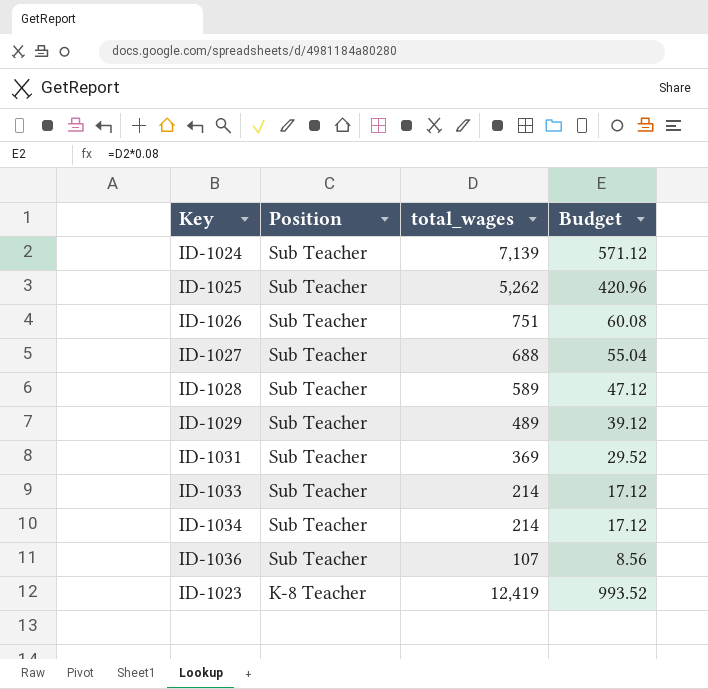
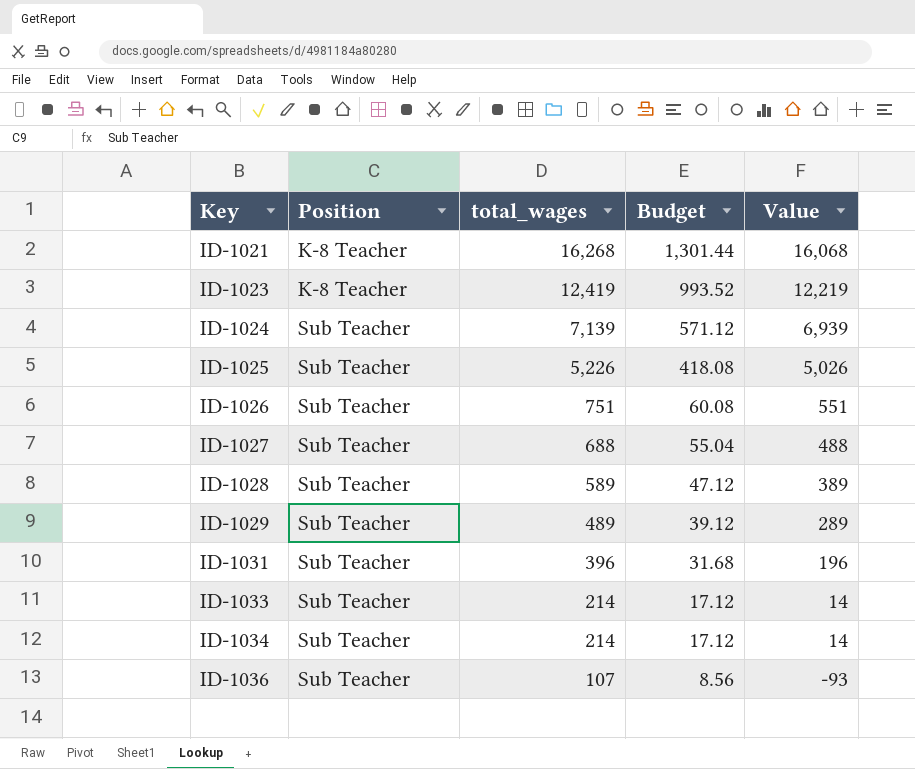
row order: Position descending -> Key ascending
column Value | formula: none -> [total_wages] - 200
row ID-1021: none -> K-8 Teacher | 16,268 | 1,301.44 | 16,068
ID-1025 | total_wages: 5,262 -> 5,226
ID-1025 | Budget: 420.96 -> 418.08
ID-1031 | total_wages: 369 -> 396
ID-1031 | Budget: 29.52 -> 31.68

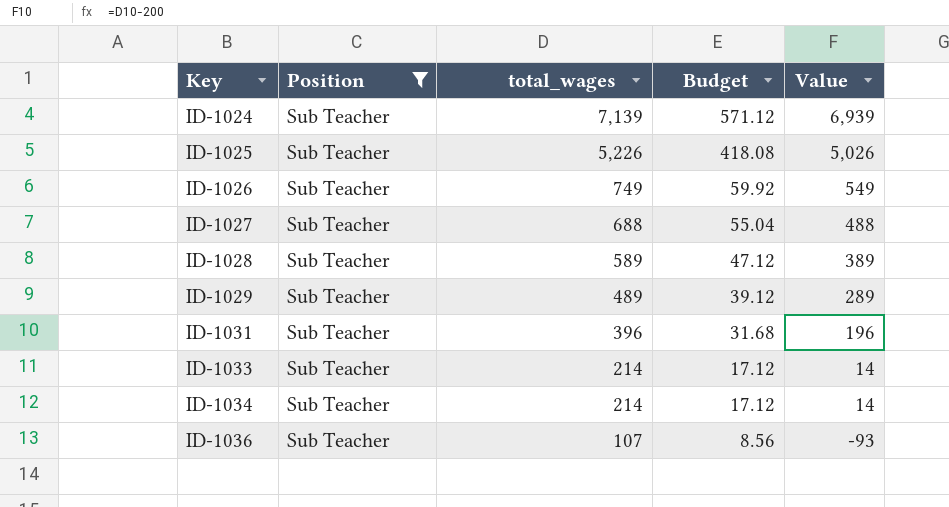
filter: none -> Position = Sub Teacher
ID-1026 | total_wages: 751 -> 749
ID-1026 | Budget: 60.08 -> 59.92
ID-1026 | Value: 551 -> 549

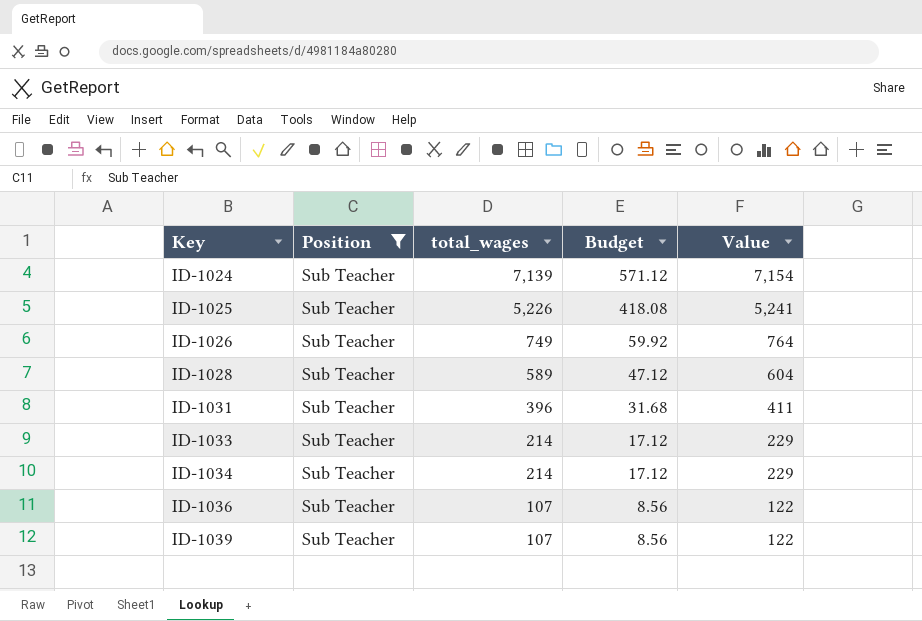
column Value | formula: [total_wages] - 200 -> [total_wages] + 15
row ID-1027: Sub Teacher | 688 | 55.04 | 488 -> none
row ID-1029: Sub Teacher | 489 | 39.12 | 289 -> none
row ID-1039: none -> Sub Teacher | 107 | 8.56 | 122

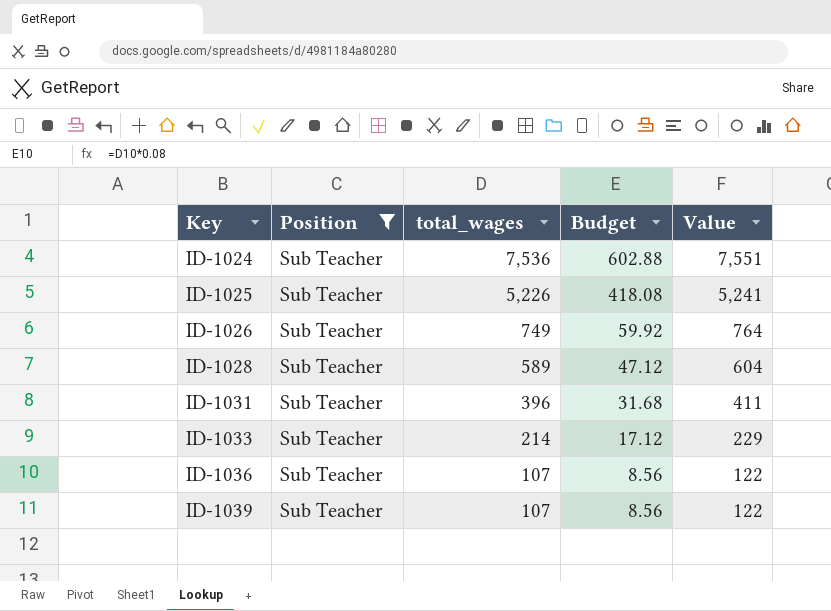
row ID-1034: Sub Teacher | 214 | 17.12 | 229 -> none
ID-1024 | total_wages: 7,139 -> 7,536
ID-1024 | Budget: 571.12 -> 602.88
ID-1024 | Value: 7,154 -> 7,551

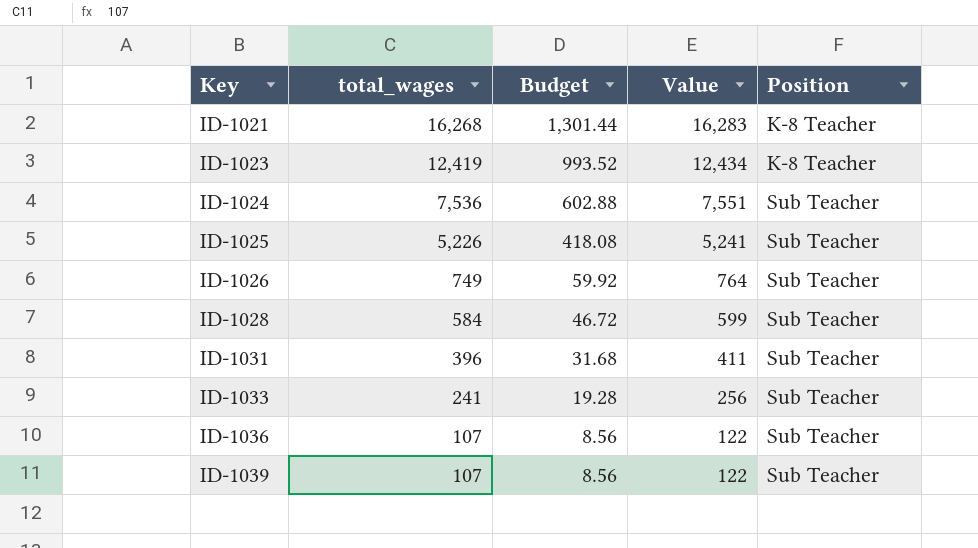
filter: Position = Sub Teacher -> none
column Position | position: 2 -> 5
ID-1028 | total_wages: 589 -> 584
ID-1028 | Budget: 47.12 -> 46.72
ID-1028 | Value: 604 -> 599
ID-1033 | total_wages: 214 -> 241
ID-1033 | Budget: 17.12 -> 19.28
ID-1033 | Value: 229 -> 256

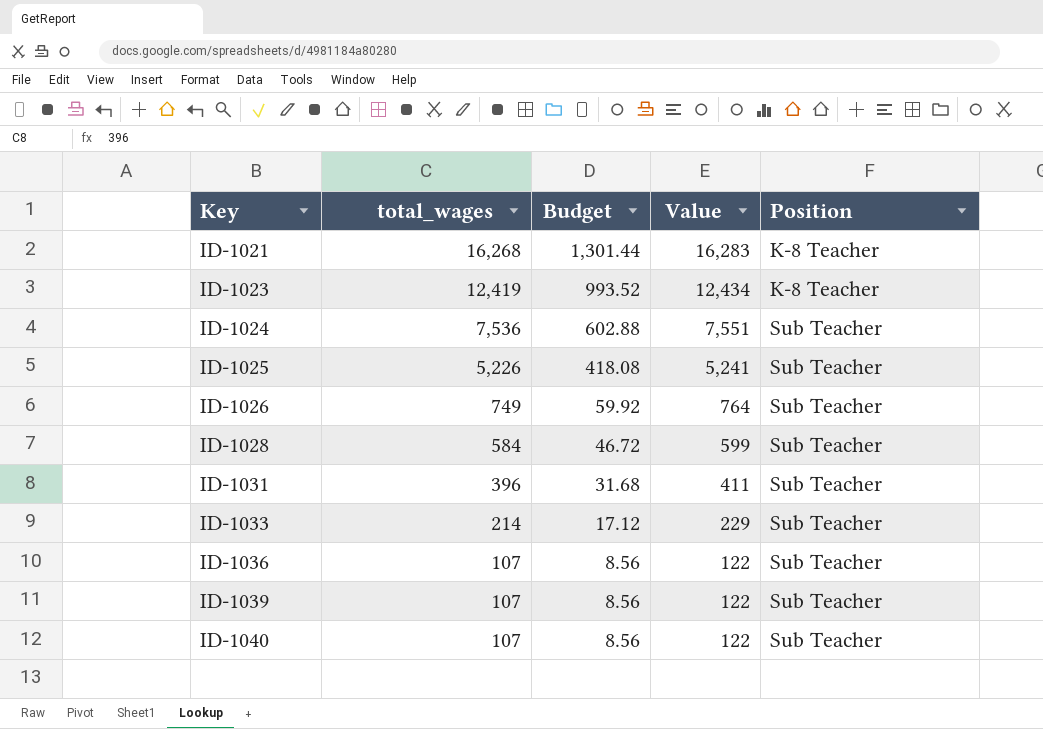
ID-1033 | total_wages: 241 -> 214
ID-1033 | Budget: 19.28 -> 17.12
ID-1033 | Value: 256 -> 229
row ID-1040: none -> 107 | 8.56 | 122 | Sub Teacher

